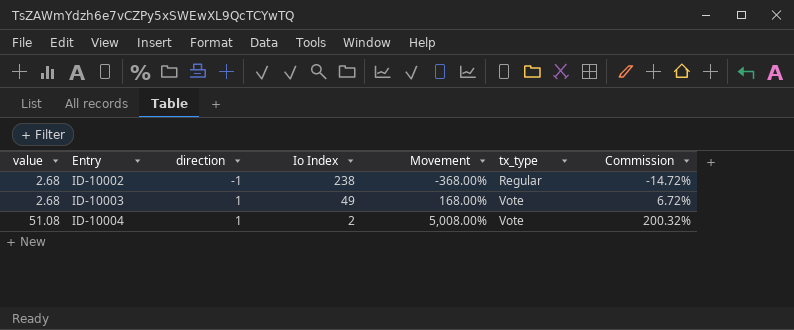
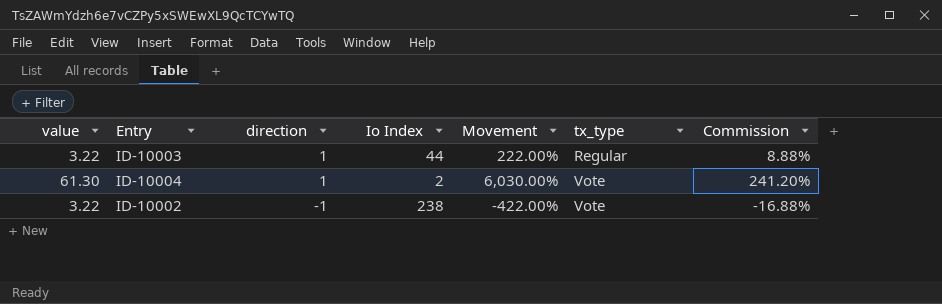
row order: value ascending -> direction descending
ID-10003 | value: 2.68 -> 3.22
ID-10003 | Io Index: 49 -> 44
ID-10003 | Movement: 168.00% -> 222.00%
ID-10003 | tx_type: Vote -> Regular
ID-10003 | Commission: 6.72% -> 8.88%
ID-10004 | value: 51.08 -> 61.30
ID-10004 | Movement: 5,008.00% -> 6,030.00%
ID-10004 | Commission: 200.32% -> 241.20%
ID-10002 | value: 2.68 -> 3.22
ID-10002 | Movement: -368.00% -> -422.00%
ID-10002 | tx_type: Regular -> Vote
ID-10002 | Commission: -14.72% -> -16.88%

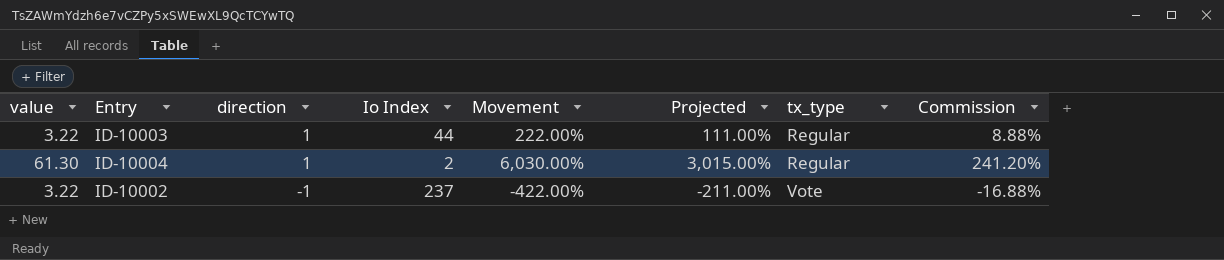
column Projected | formula: none -> [Movement] * 0.5
ID-10004 | tx_type: Vote -> Regular
ID-10002 | Io Index: 238 -> 237

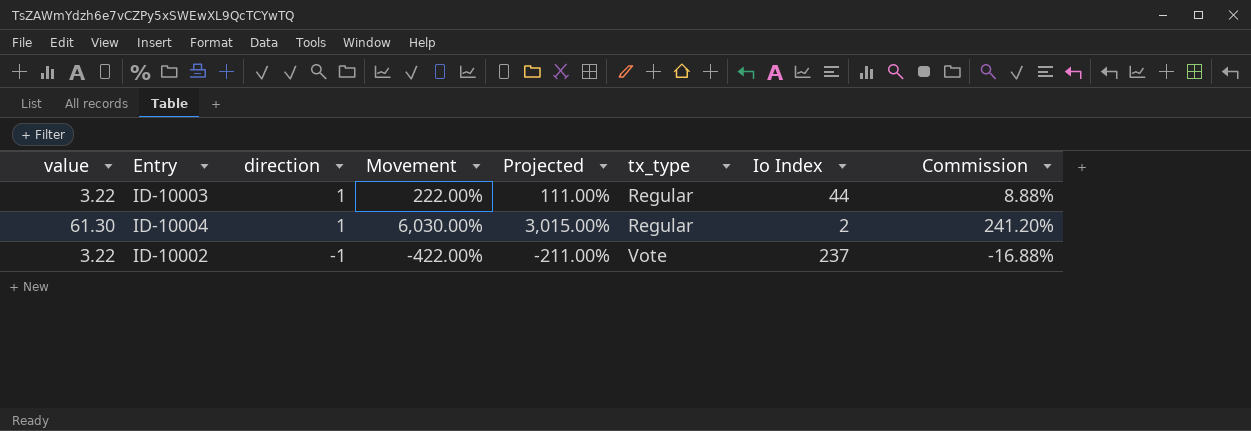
column Io Index | position: 4 -> 7

